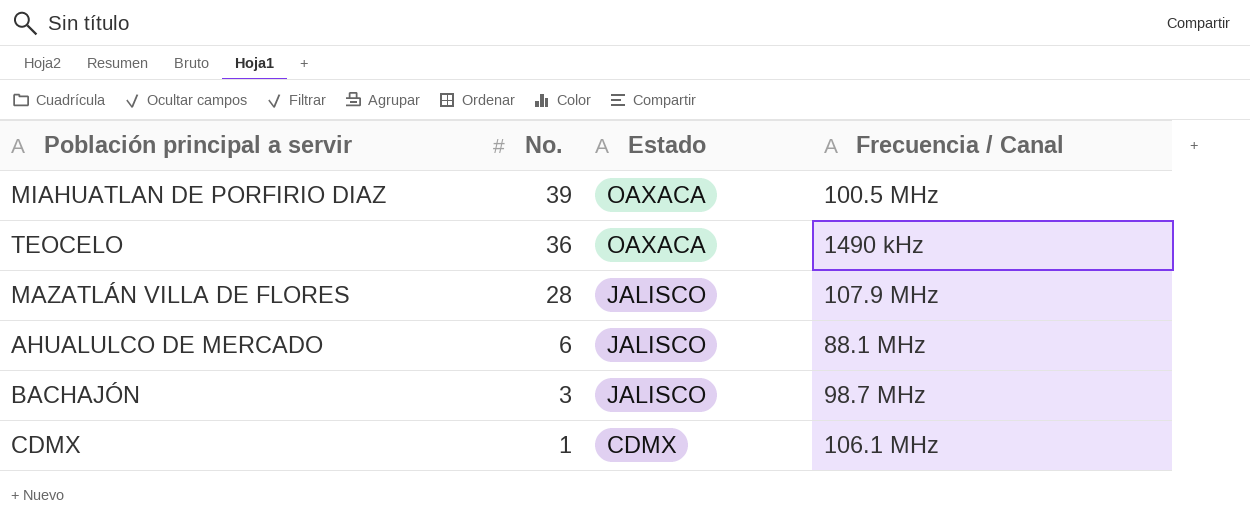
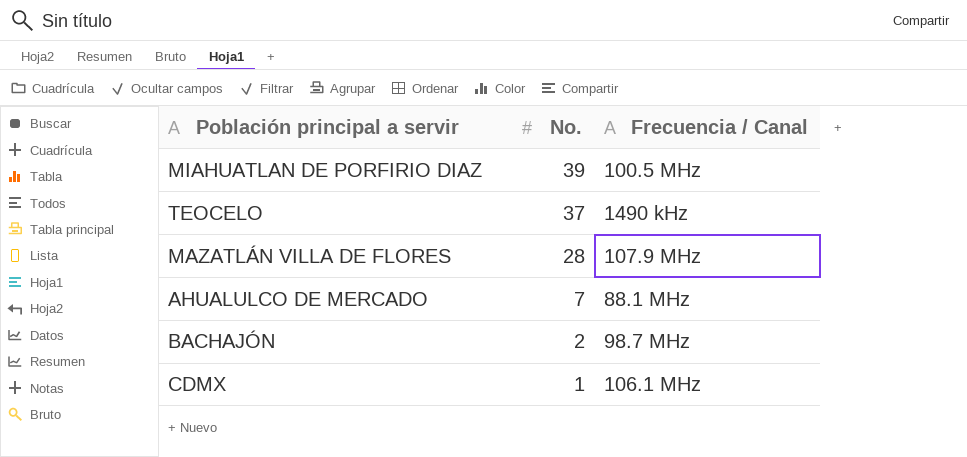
column Estado | position: 3 -> none
TEOCELO | No.: 36 -> 37
AHUALULCO DE MERCADO | No.: 6 -> 7
BACHAJÓN | No.: 3 -> 2

